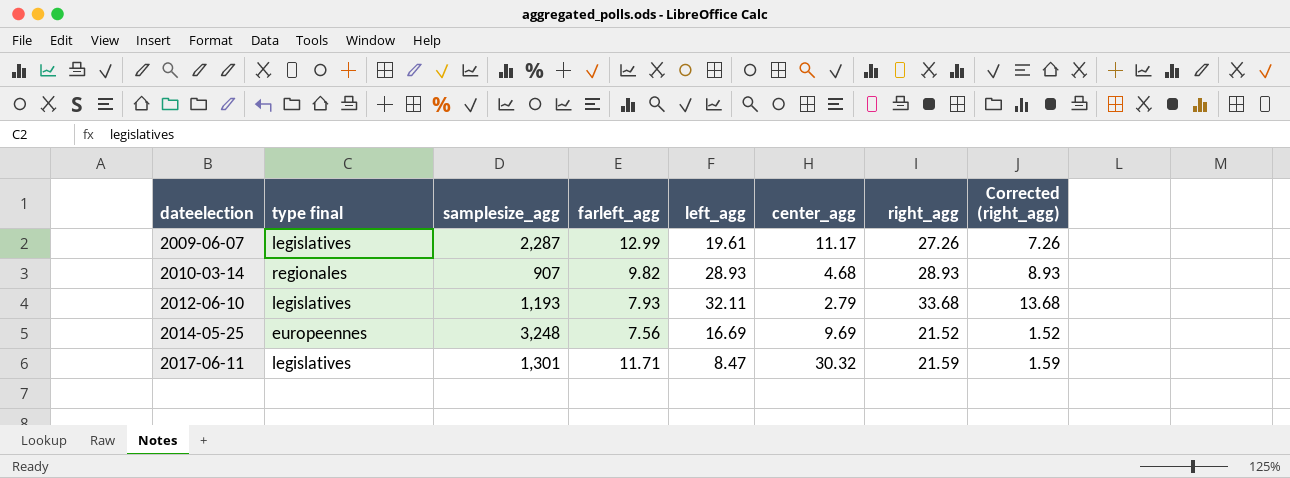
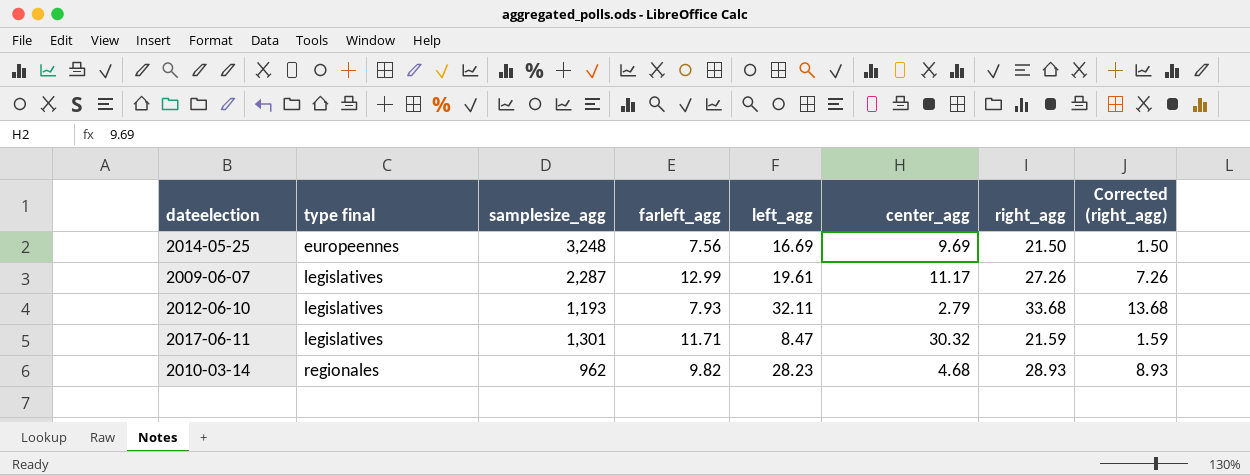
row order: dateelection ascending -> type final ascending
2014-05-25 | right_agg: 21.52 -> 21.50
2014-05-25 | Corrected (right_agg): 1.52 -> 1.50
2010-03-14 | samplesize_agg: 907 -> 962
2010-03-14 | left_agg: 28.93 -> 28.23

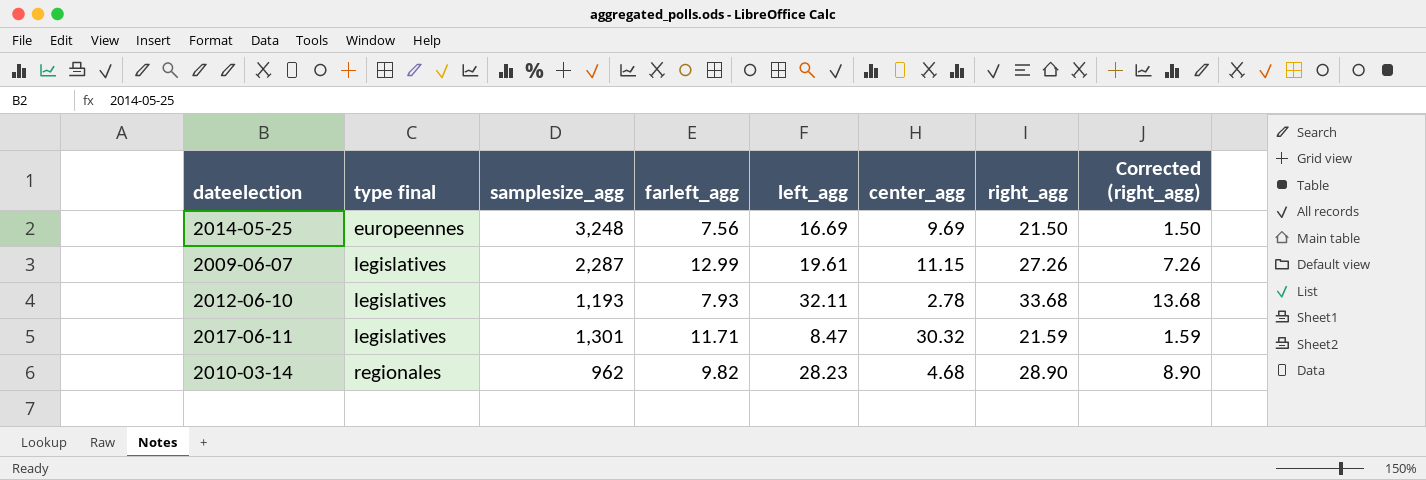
2009-06-07 | center_agg: 11.17 -> 11.15
2012-06-10 | center_agg: 2.79 -> 2.78
2010-03-14 | right_agg: 28.93 -> 28.90
2010-03-14 | Corrected (right_agg): 8.93 -> 8.90

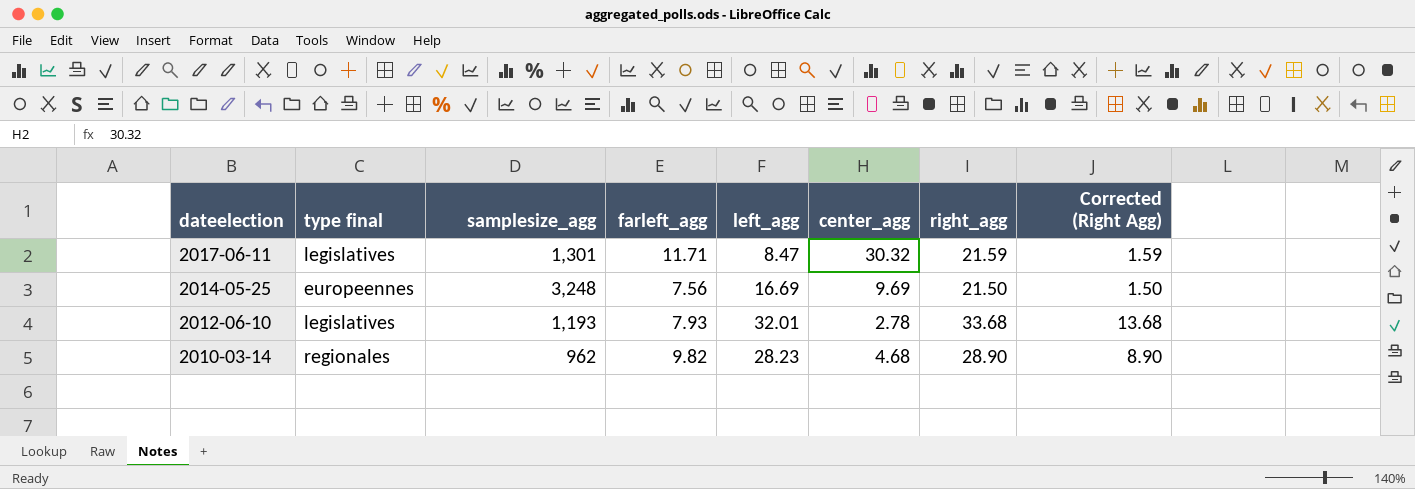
row order: type final ascending -> dateelection descending
column name: Corrected (right_agg) -> Corrected (Right Agg)
row 2009-06-07: legislatives | 2,287 | 12.99 | 19.61 | 11.15 | 27.26 | 7.26 -> none
2012-06-10 | left_agg: 32.11 -> 32.01

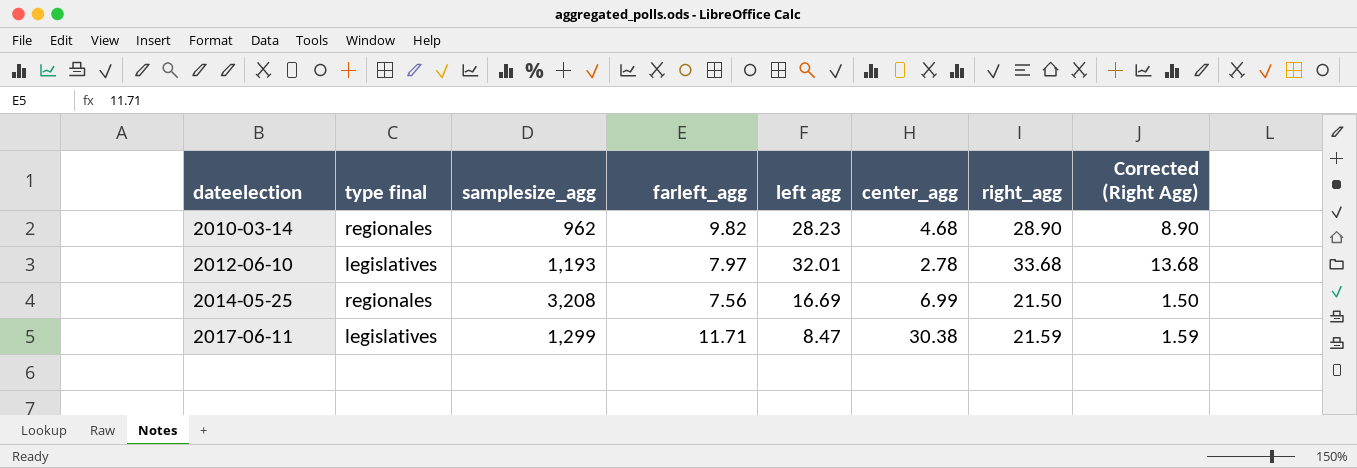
row order: dateelection descending -> dateelection ascending
column name: left_agg -> left agg
2012-06-10 | farleft_agg: 7.93 -> 7.97
2014-05-25 | type final: europeennes -> regionales
2014-05-25 | samplesize_agg: 3,248 -> 3,208
2014-05-25 | center_agg: 9.69 -> 6.99
2017-06-11 | samplesize_agg: 1,301 -> 1,299
2017-06-11 | center_agg: 30.32 -> 30.38

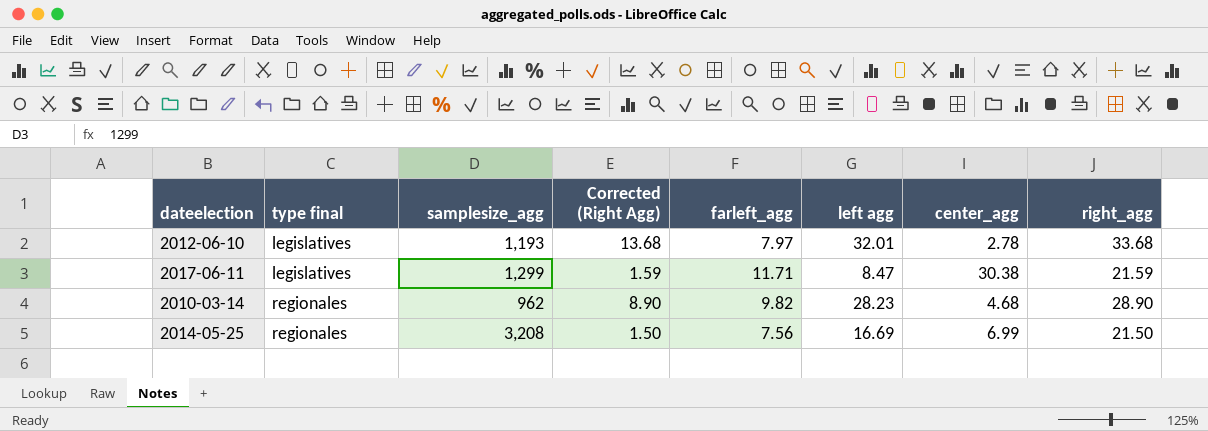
row order: dateelection ascending -> type final ascending
column Corrected (Right Agg) | position: 8 -> 4

